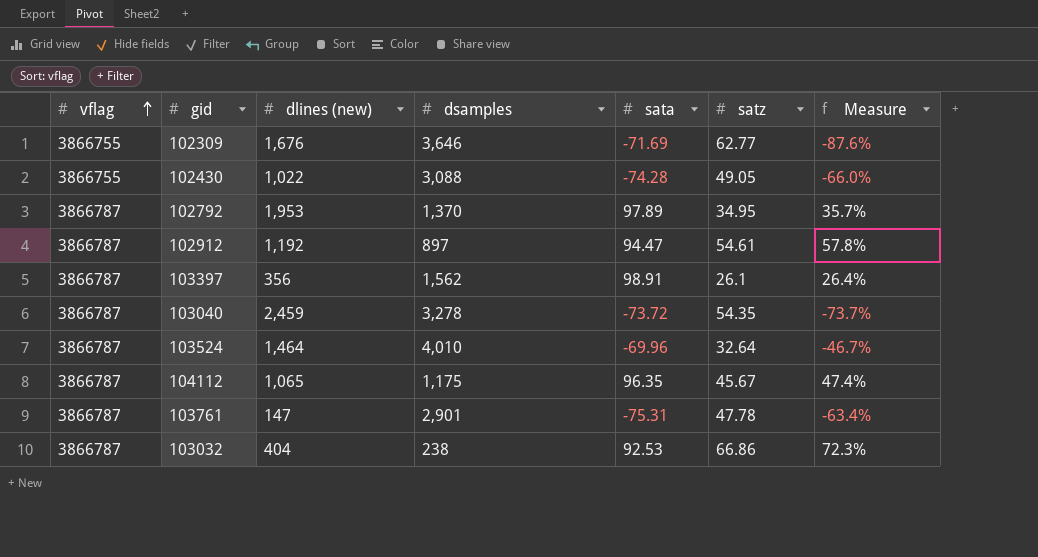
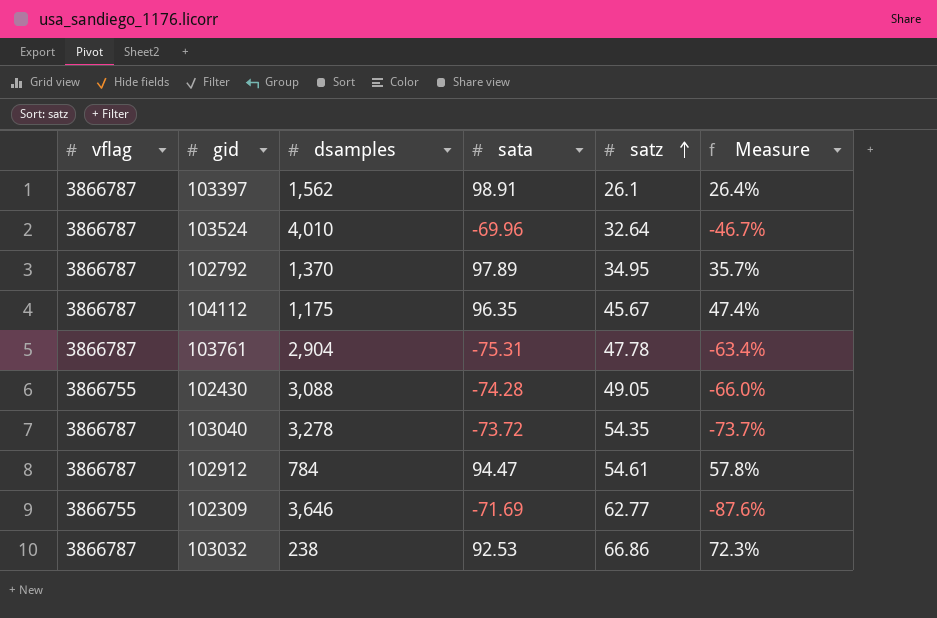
row order: vflag ascending -> satz ascending
column dlines (new) | position: 3 -> none
103761 | dsamples: 2,901 -> 2,904
102912 | dsamples: 897 -> 784

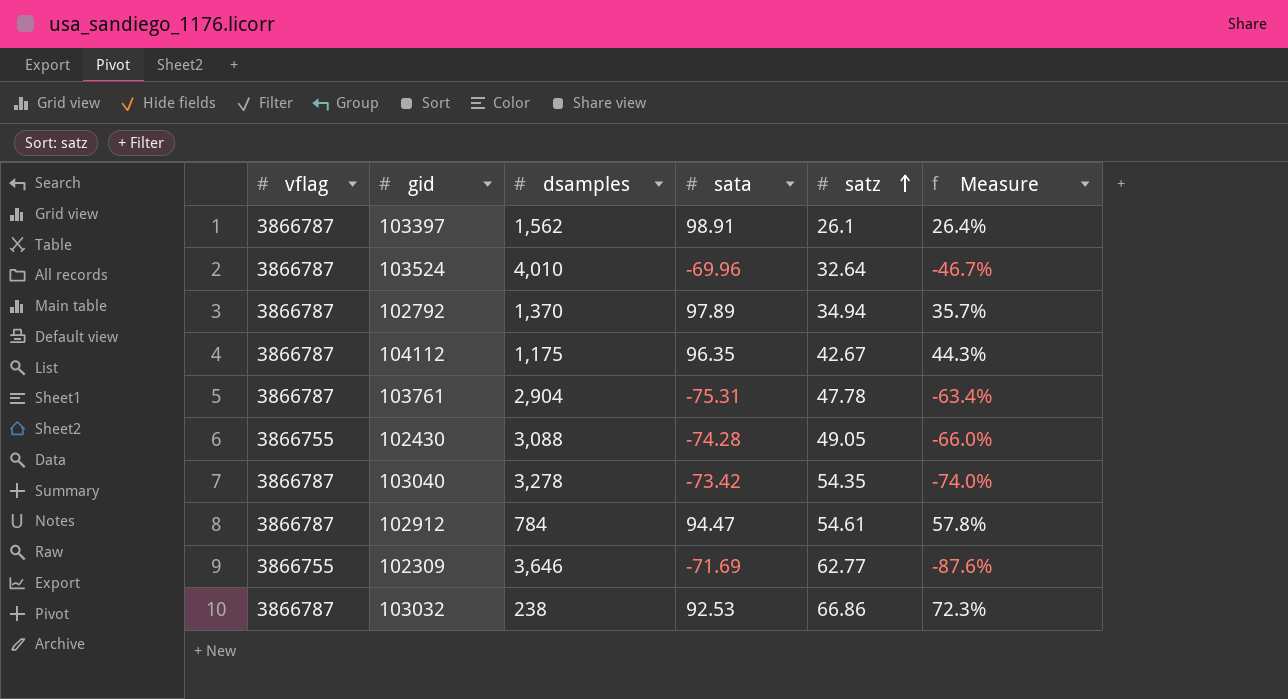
102792 | satz: 34.95 -> 34.94
104112 | satz: 45.67 -> 42.67
104112 | Measure: 47.4% -> 44.3%
103040 | sata: -73.72 -> -73.42
103040 | Measure: -73.7% -> -74.0%

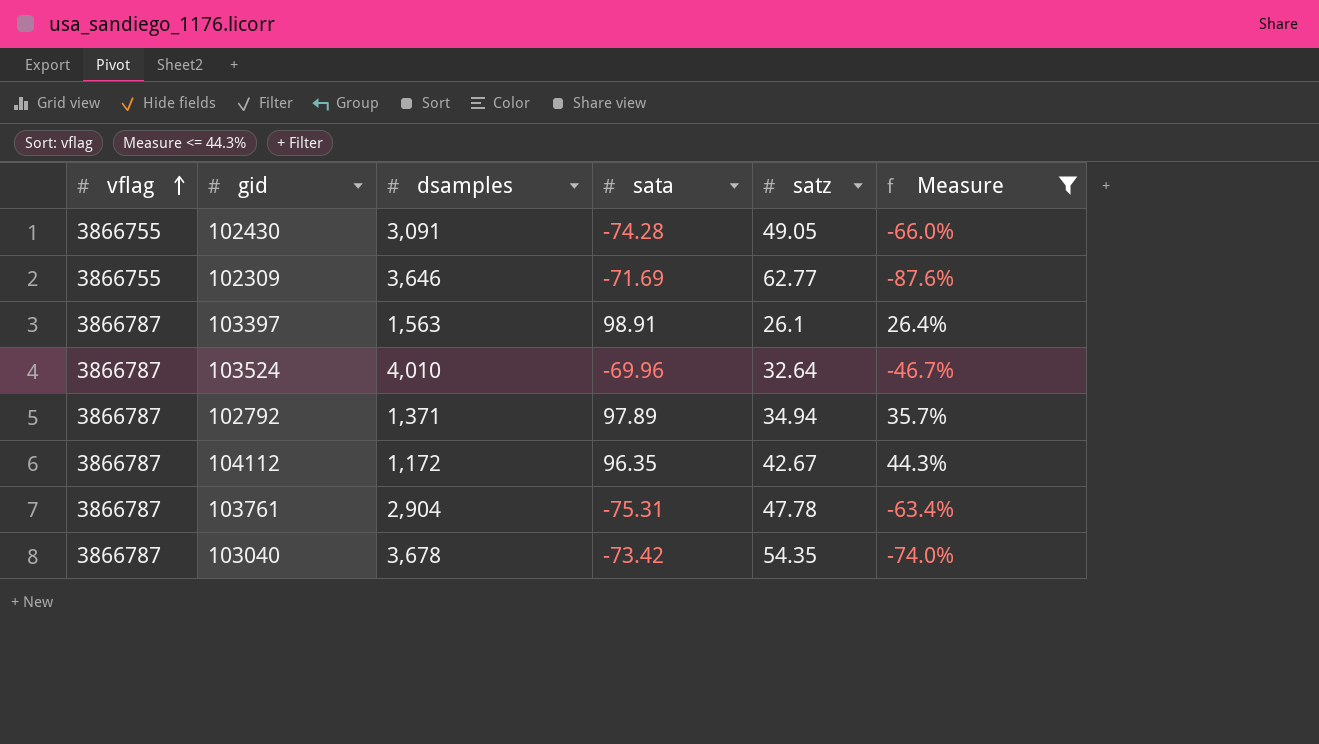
filter: none -> Measure <= 44.3%
row order: satz ascending -> vflag ascending
102430 | dsamples: 3,088 -> 3,091
103397 | dsamples: 1,562 -> 1,563
102792 | dsamples: 1,370 -> 1,371
104112 | dsamples: 1,175 -> 1,172
103040 | dsamples: 3,278 -> 3,678

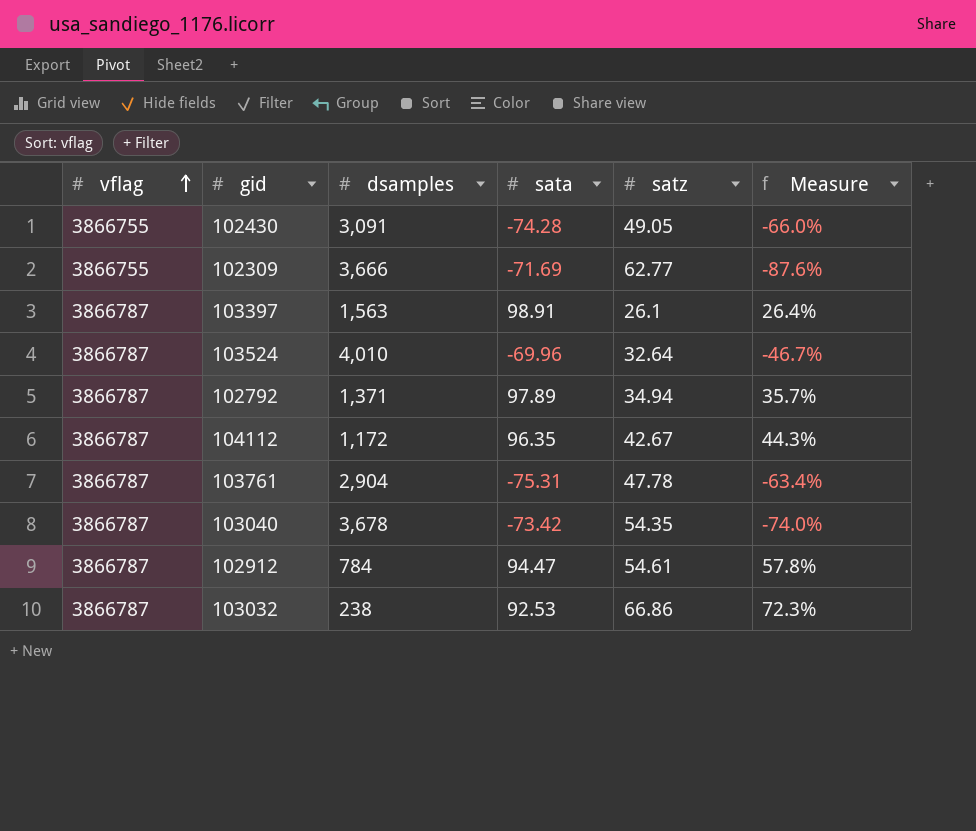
filter: Measure <= 44.3% -> none
102309 | dsamples: 3,646 -> 3,666

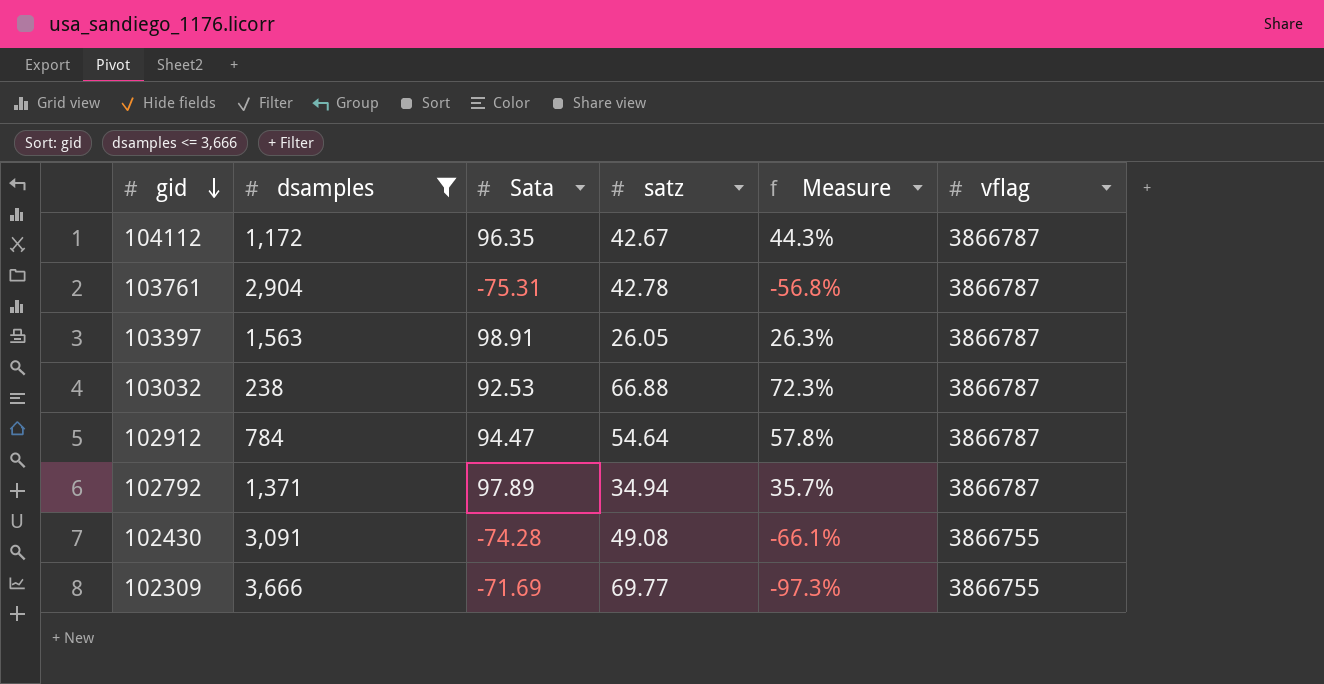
filter: none -> dsamples <= 3,666
row order: vflag ascending -> gid descending
column name: sata -> Sata
column vflag | position: 1 -> 6
103761 | satz: 47.78 -> 42.78
103761 | Measure: -63.4% -> -56.8%
103397 | satz: 26.1 -> 26.05
103397 | Measure: 26.4% -> 26.3%
103032 | satz: 66.86 -> 66.88
102912 | satz: 54.61 -> 54.64
102430 | satz: 49.05 -> 49.08
102430 | Measure: -66.0% -> -66.1%
102309 | satz: 62.77 -> 69.77
102309 | Measure: -87.6% -> -97.3%

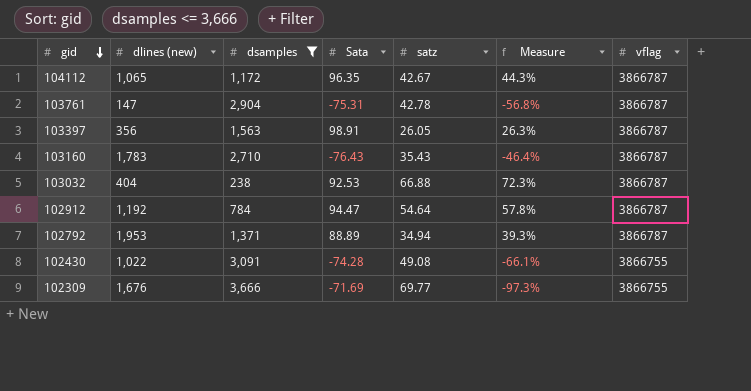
column dlines (new) | position: none -> 2
row 103160: none -> 1,783 | 2,710 | -76.43 | 35.43 | -46.4% | 3866787
102792 | Sata: 97.89 -> 88.89
102792 | Measure: 35.7% -> 39.3%

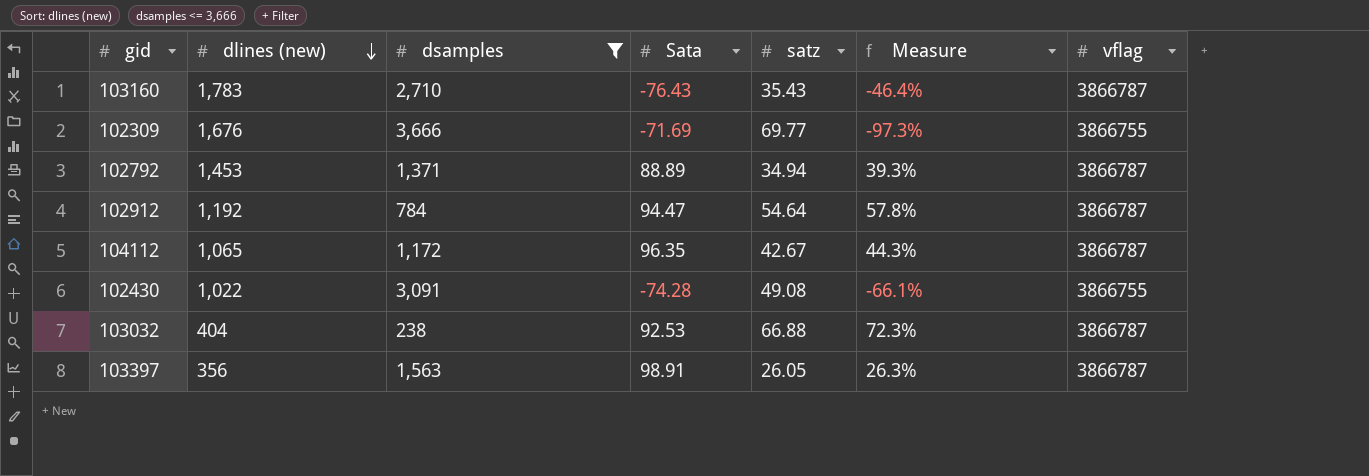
row order: gid descending -> dlines (new) descending
row 103761: 147 | 2,904 | -75.31 | 42.78 | -56.8% | 3866787 -> none
102792 | dlines (new): 1,953 -> 1,453

